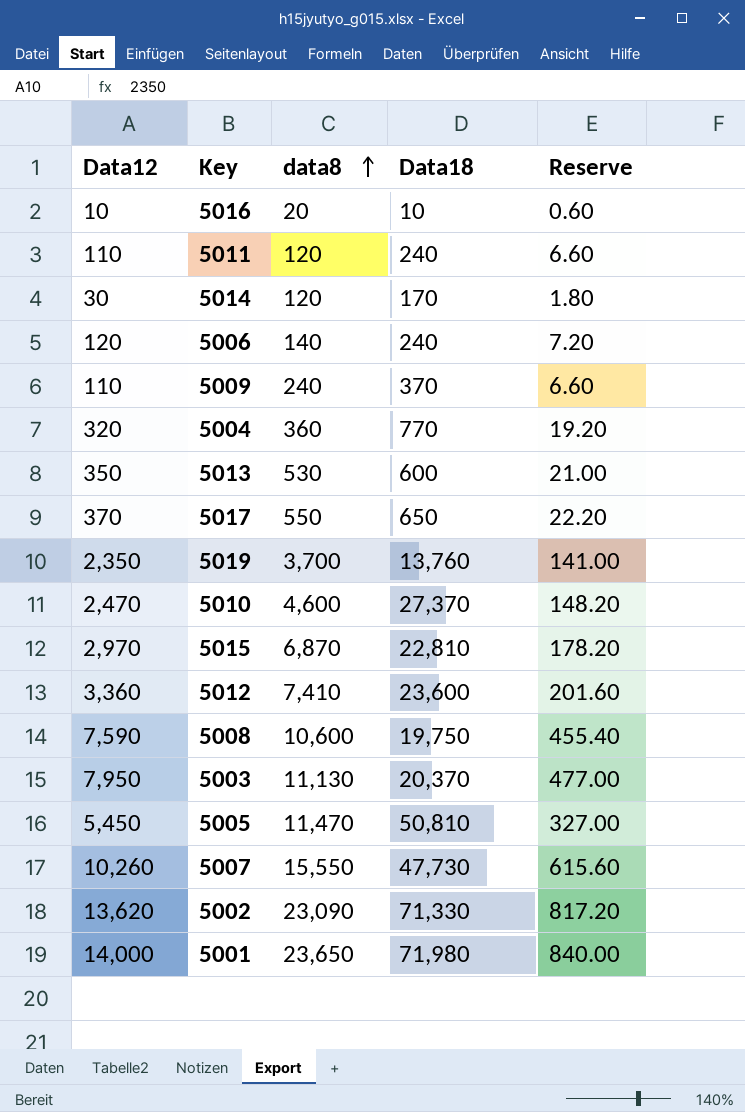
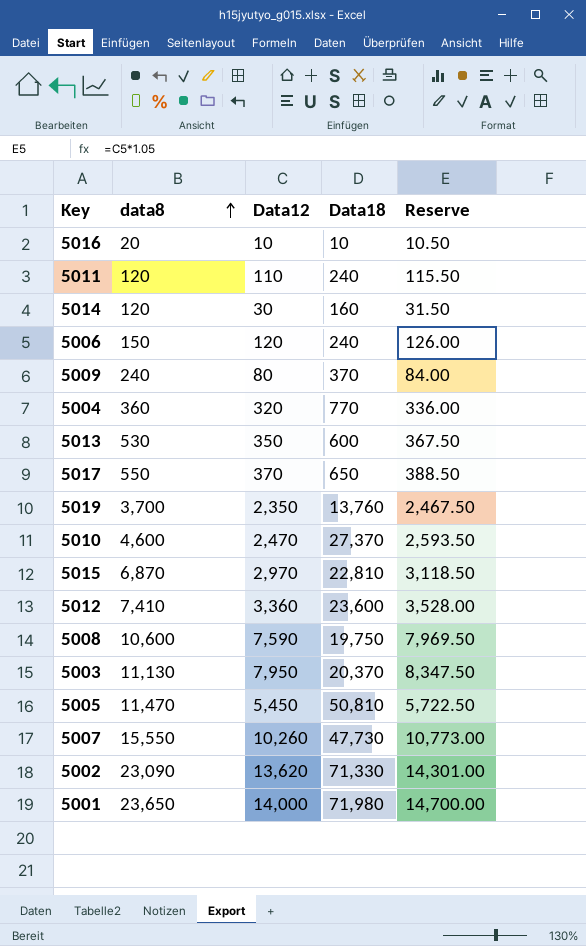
column Data12 | position: 1 -> 3
column Reserve | formula: [Data12] * 0.06 -> [Data12] * 1.05
5014 | Data18: 170 -> 160
5006 | data8: 140 -> 150
5009 | Data12: 110 -> 80

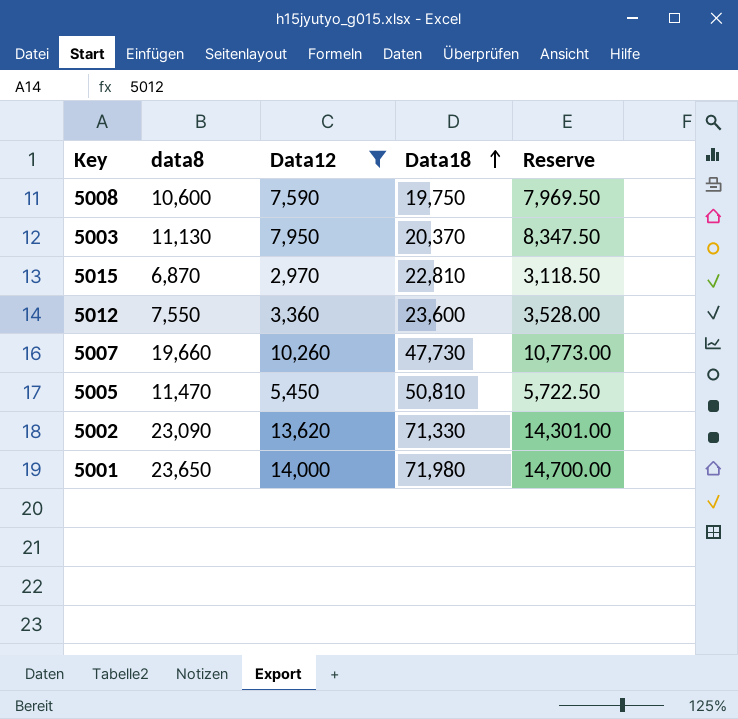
filter: none -> Data12 >= 2,970
row order: data8 ascending -> Data18 ascending
5012 | data8: 7,410 -> 7,550
5007 | data8: 15,550 -> 19,660

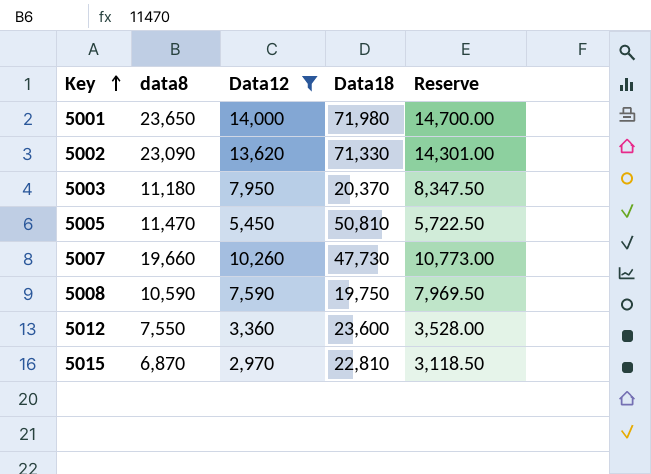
row order: Data18 ascending -> Key ascending
5003 | data8: 11,130 -> 11,180
5008 | data8: 10,600 -> 10,590

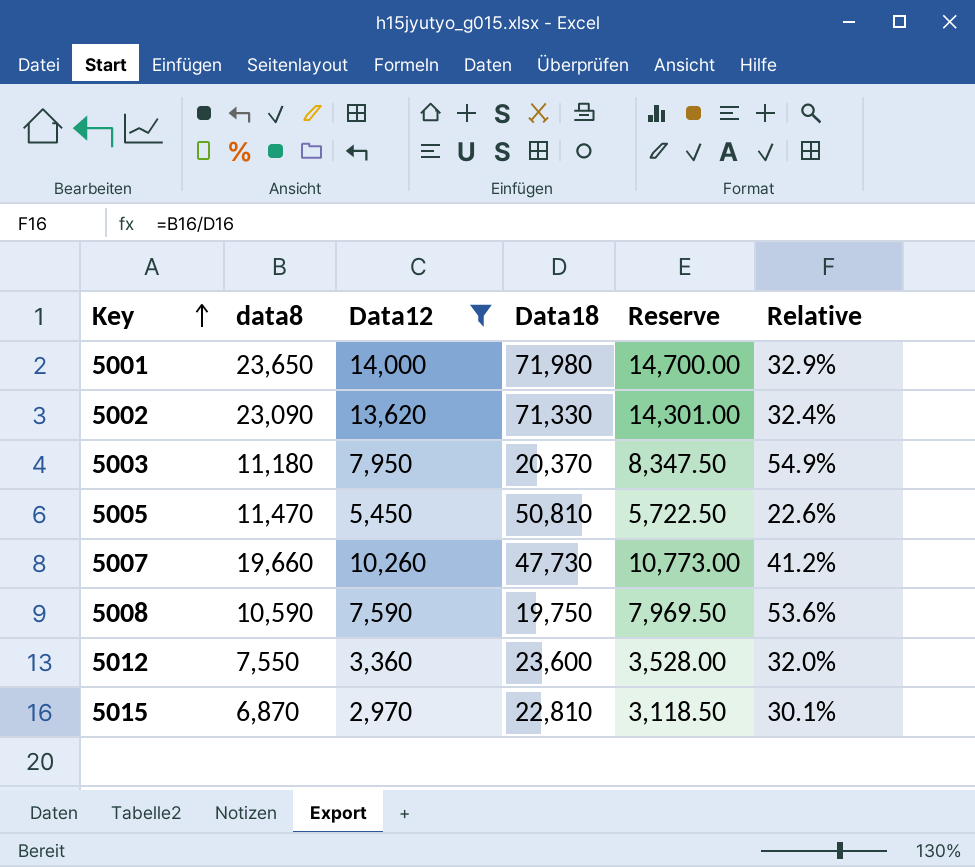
column Relative | formula: none -> [data8] / [Data18]

